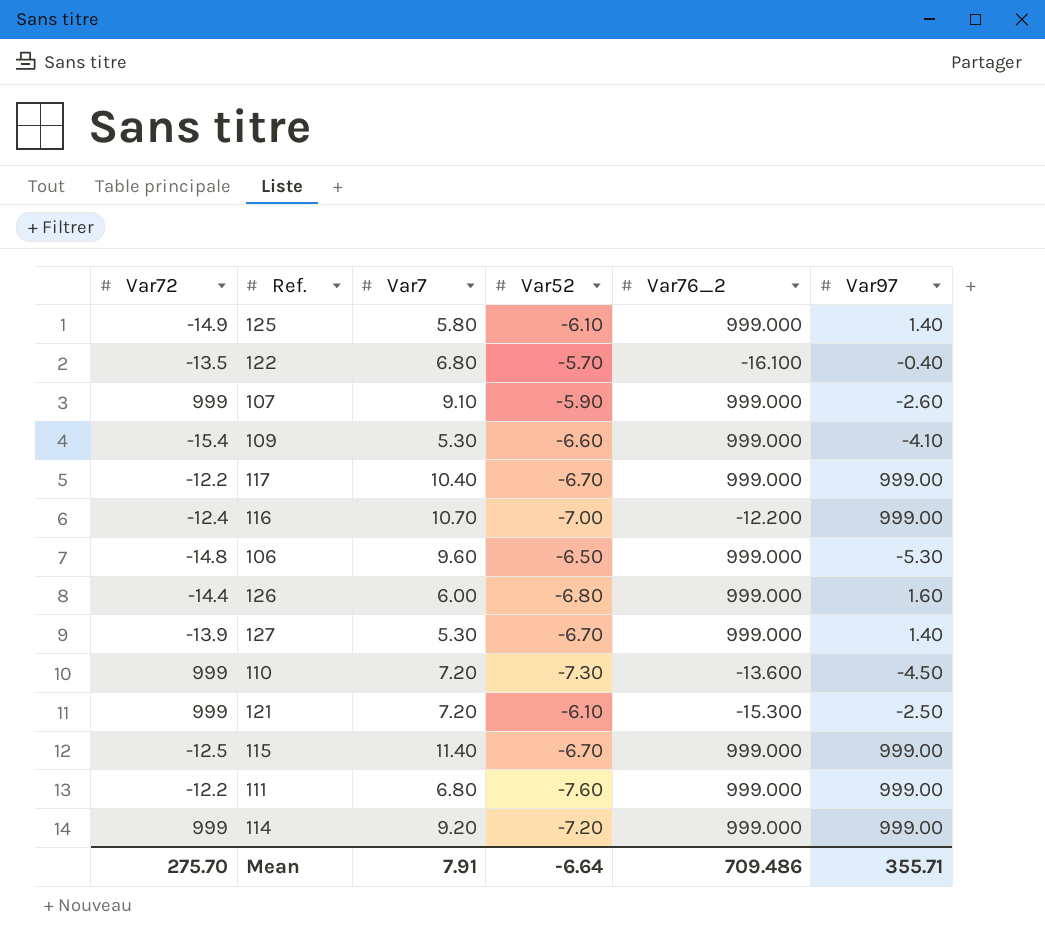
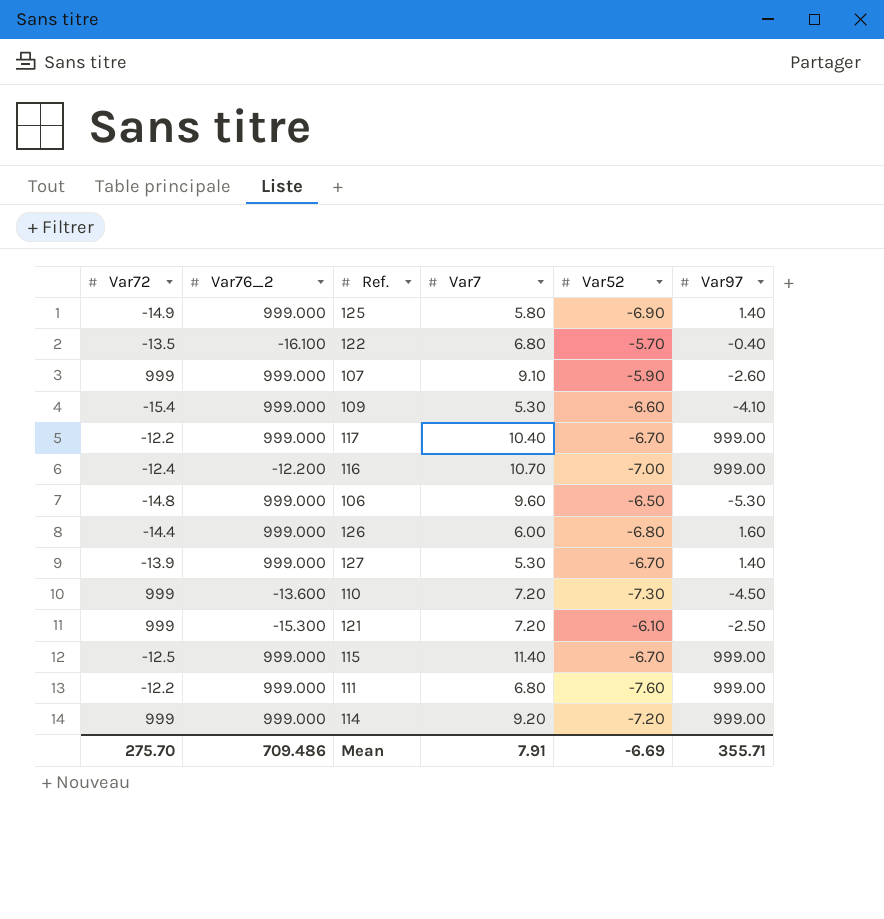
column Var76_2 | position: 5 -> 2
125 | Var52: -6.10 -> -6.90
Mean | Var52: -6.64 -> -6.69

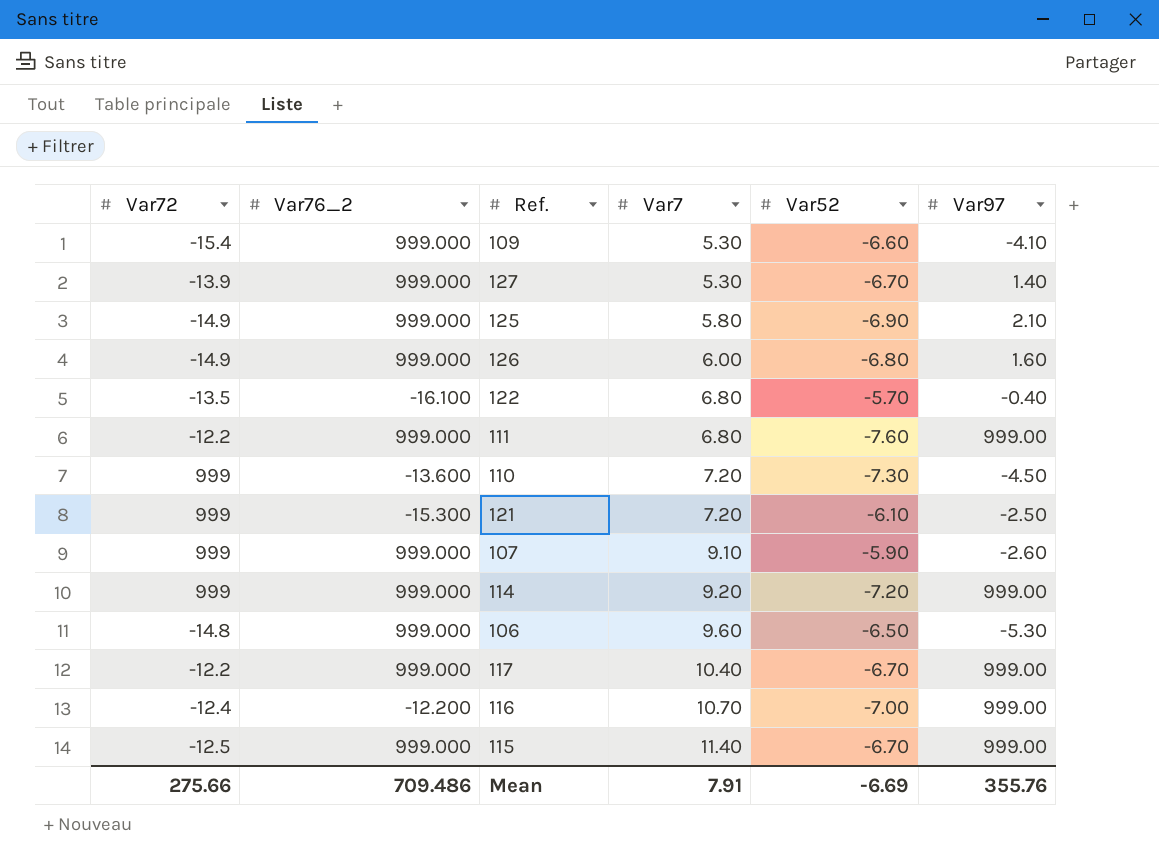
row order: none -> Var7 ascending
125 | Var97: 1.40 -> 2.10
126 | Var72: -14.4 -> -14.9
Mean | Var72: 275.70 -> 275.66
Mean | Var97: 355.71 -> 355.76

